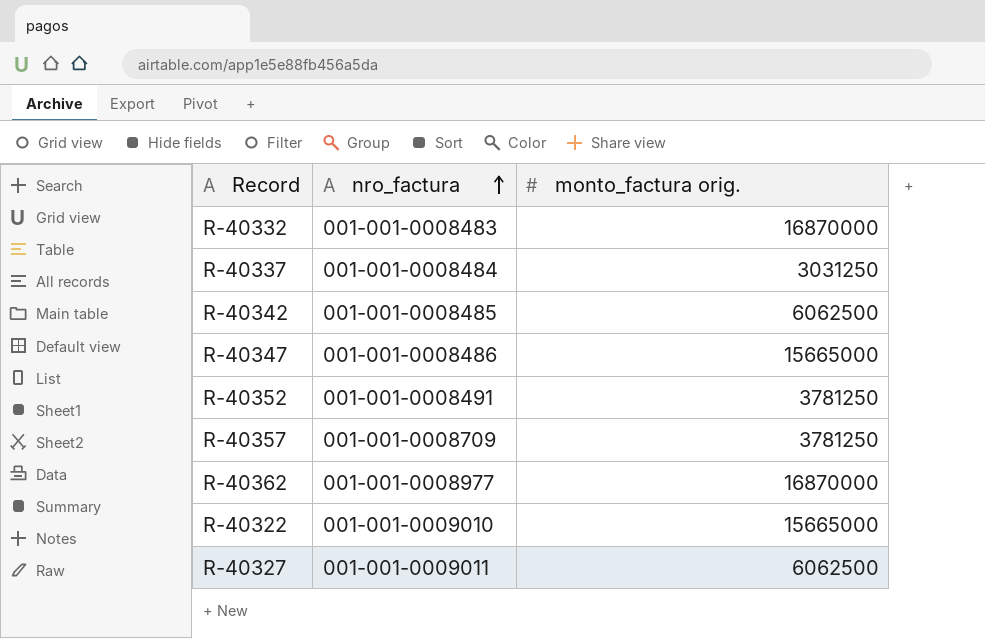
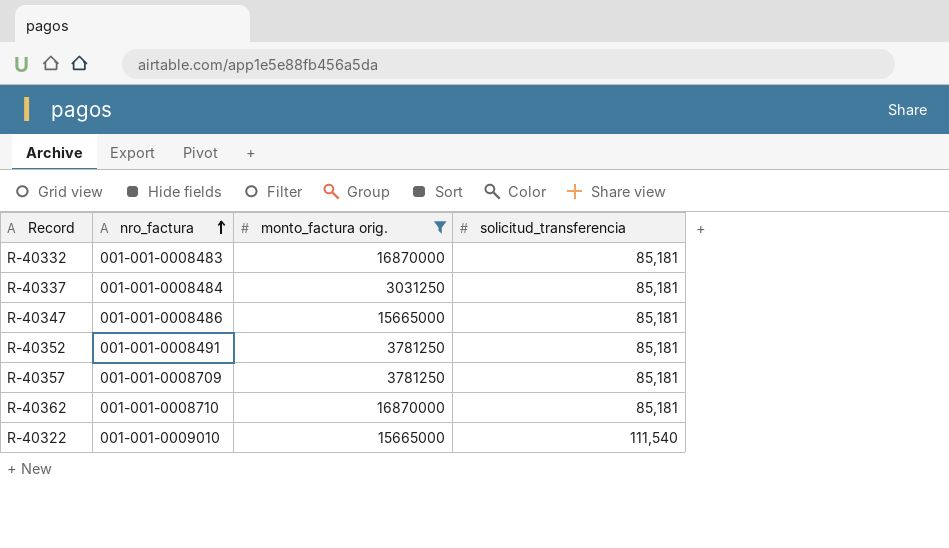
filter: none -> monto_factura orig. != 6062500
column solicitud_transferencia | position: none -> 4
R-40362 | nro_factura: 001-001-0008977 -> 001-001-0008710

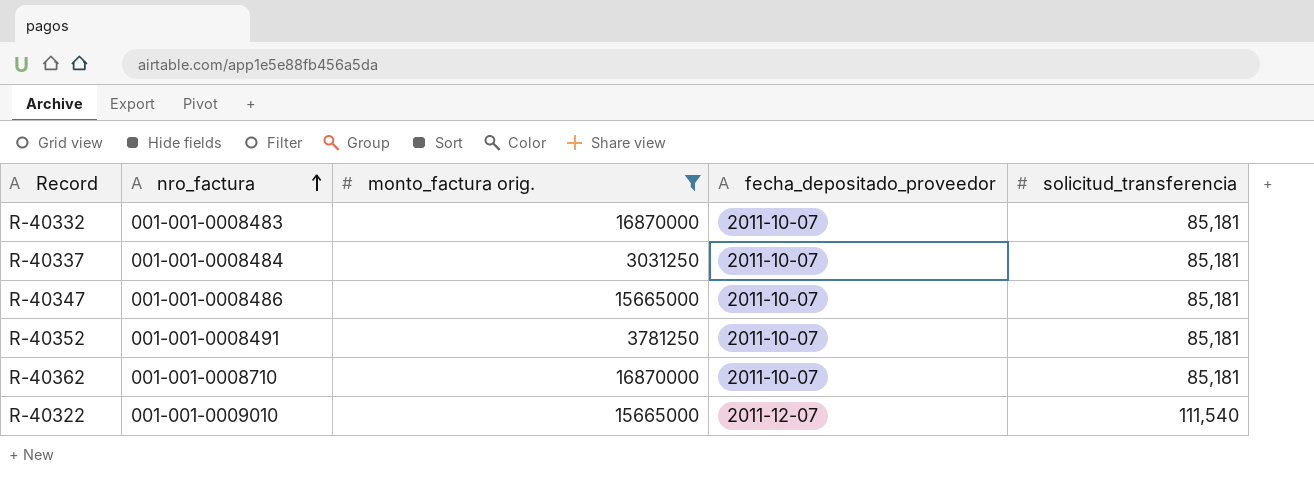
column fecha_depositado_proveedor | position: none -> 4
row R-40357: 001-001-0008709 | 3781250 | 85,181 -> none

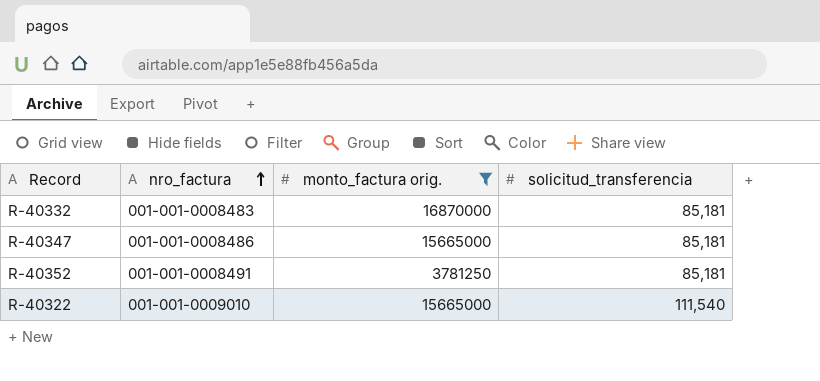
column fecha_depositado_proveedor | position: 4 -> none
row R-40337: 001-001-0008484 | 3031250 | 2011-10-07 | 85,181 -> none
row R-40362: 001-001-0008710 | 16870000 | 2011-10-07 | 85,181 -> none

